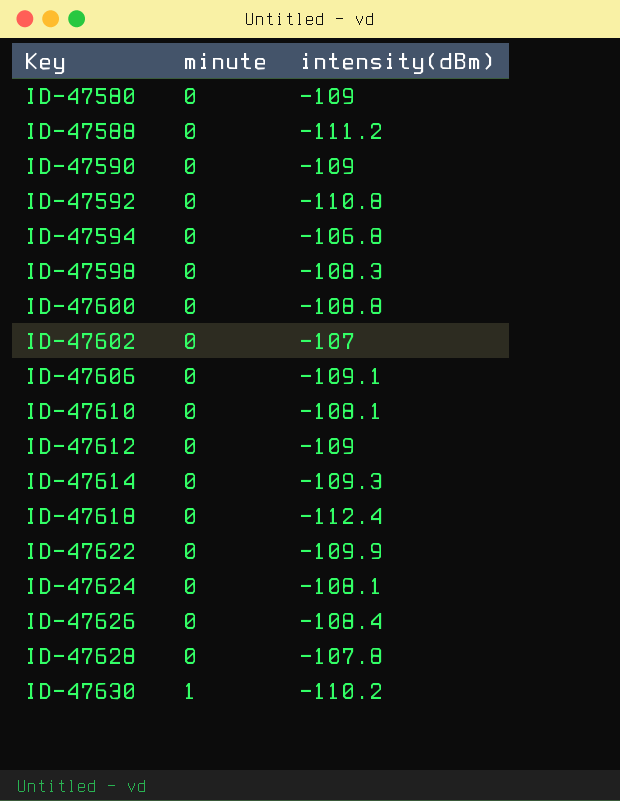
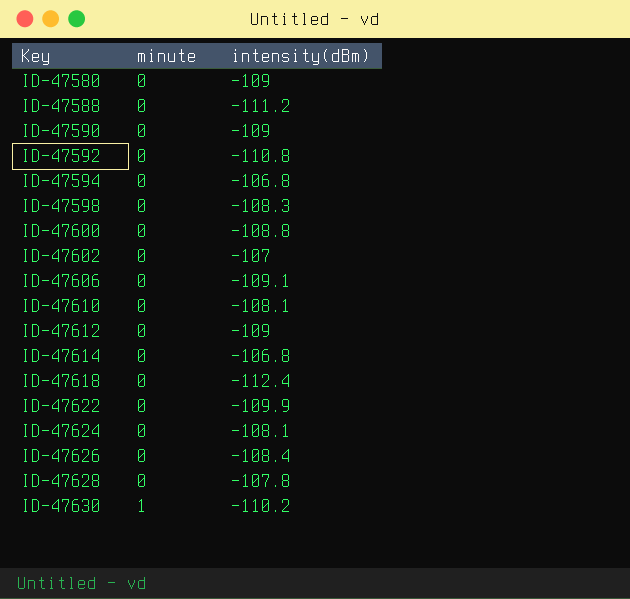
ID-47614 | intensity(dBm): -109.3 -> -106.8

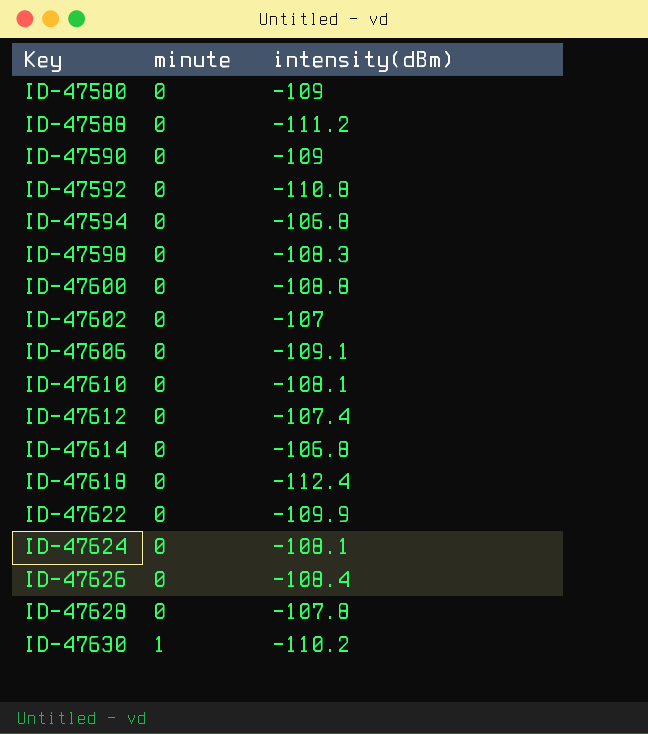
ID-47612 | intensity(dBm): -109 -> -107.4

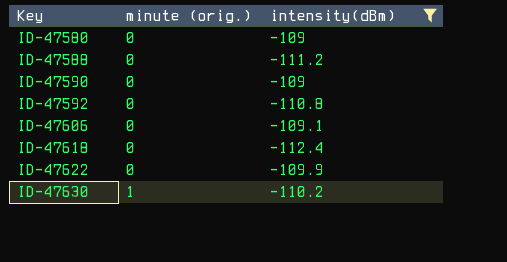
filter: none -> intensity(dBm) <= -109
column name: minute -> minute (orig.)

